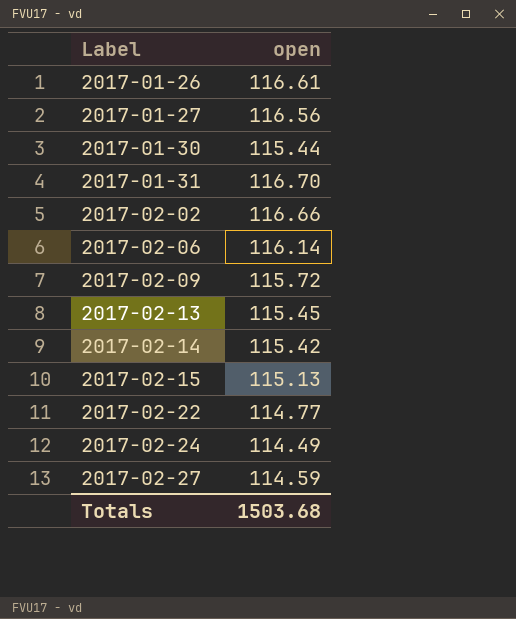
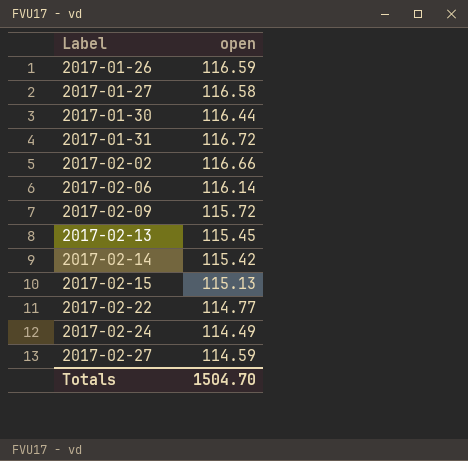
2017-01-26 | open: 116.61 -> 116.59
2017-01-27 | open: 116.56 -> 116.58
2017-01-30 | open: 115.44 -> 116.44
2017-01-31 | open: 116.70 -> 116.72
Totals | open: 1503.68 -> 1504.70

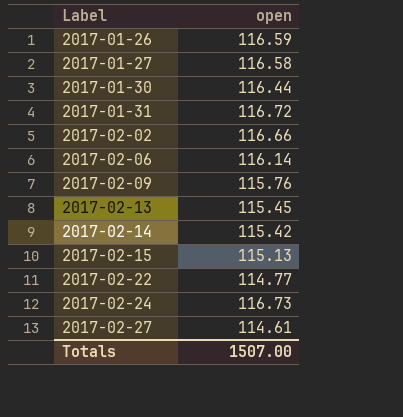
2017-02-09 | open: 115.72 -> 115.76
2017-02-24 | open: 114.49 -> 116.73
2017-02-27 | open: 114.59 -> 114.61
Totals | open: 1504.70 -> 1507.00

